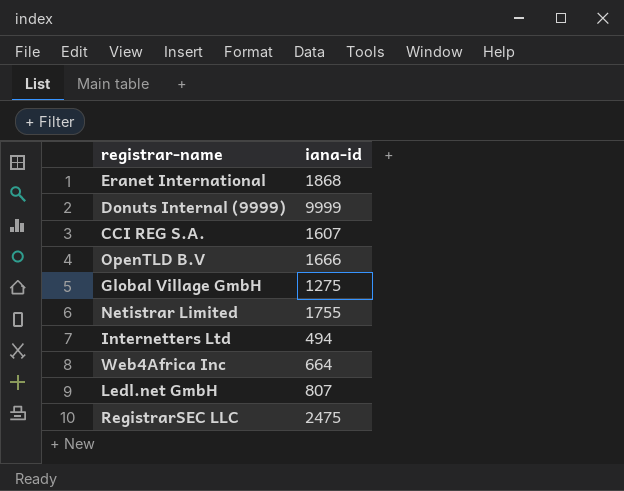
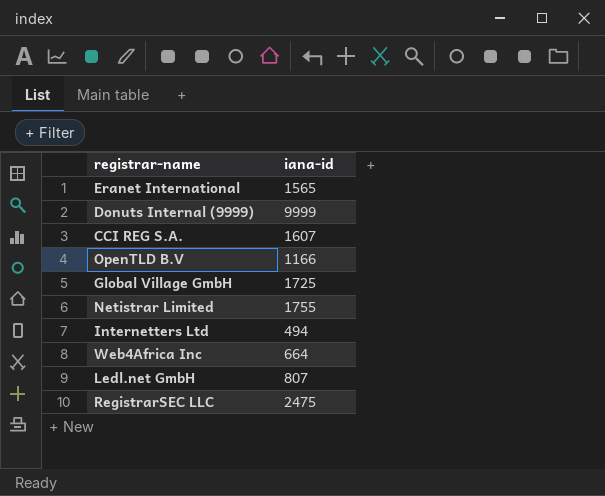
Eranet International | iana-id: 1868 -> 1565
OpenTLD B.V | iana-id: 1666 -> 1166
Global Village GmbH | iana-id: 1275 -> 1725

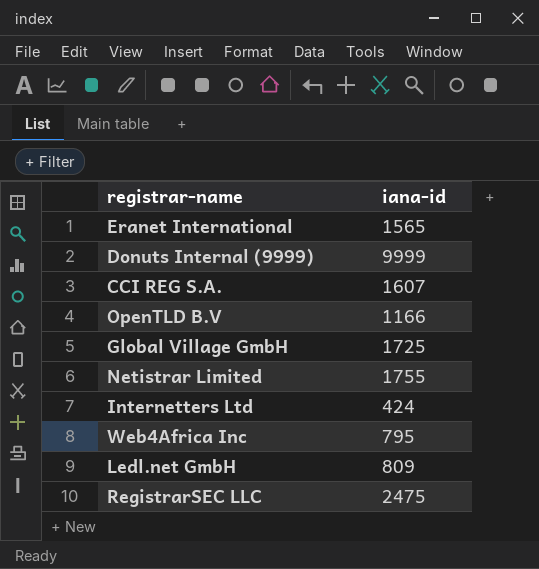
Internetters Ltd | iana-id: 494 -> 424
Web4Africa Inc | iana-id: 664 -> 795
Ledl.net GmbH | iana-id: 807 -> 809

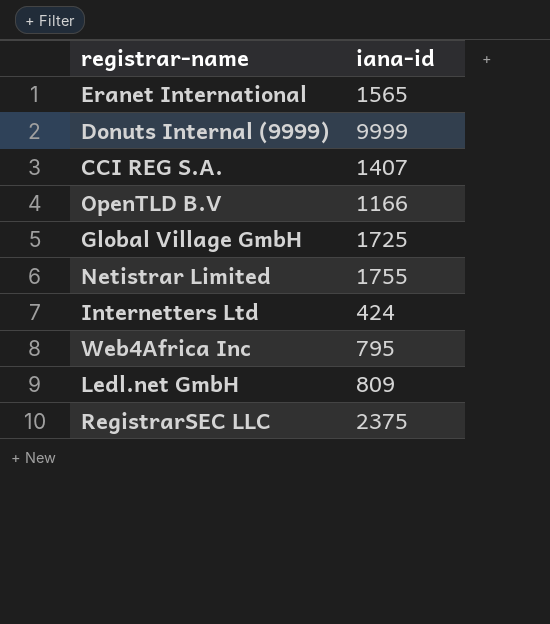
CCI REG S.A. | iana-id: 1607 -> 1407
RegistrarSEC LLC | iana-id: 2475 -> 2375

